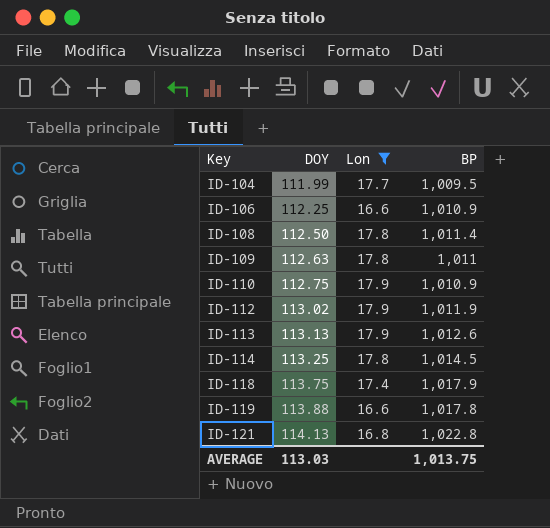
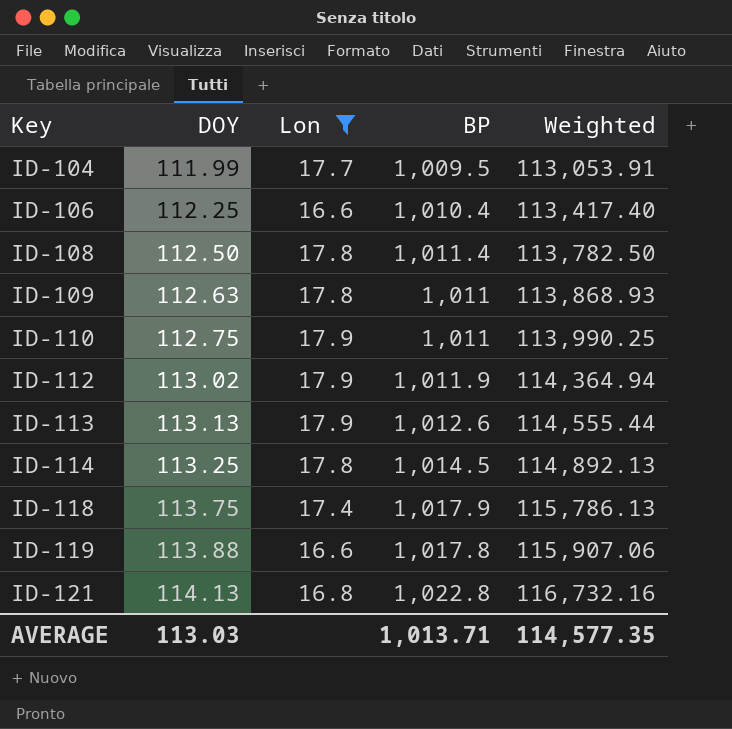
column Weighted | formula: none -> [DOY] * [BP]
ID-106 | BP: 1,010.9 -> 1,010.4
ID-110 | BP: 1,010.9 -> 1,011
AVERAGE | BP: 1,013.75 -> 1,013.71

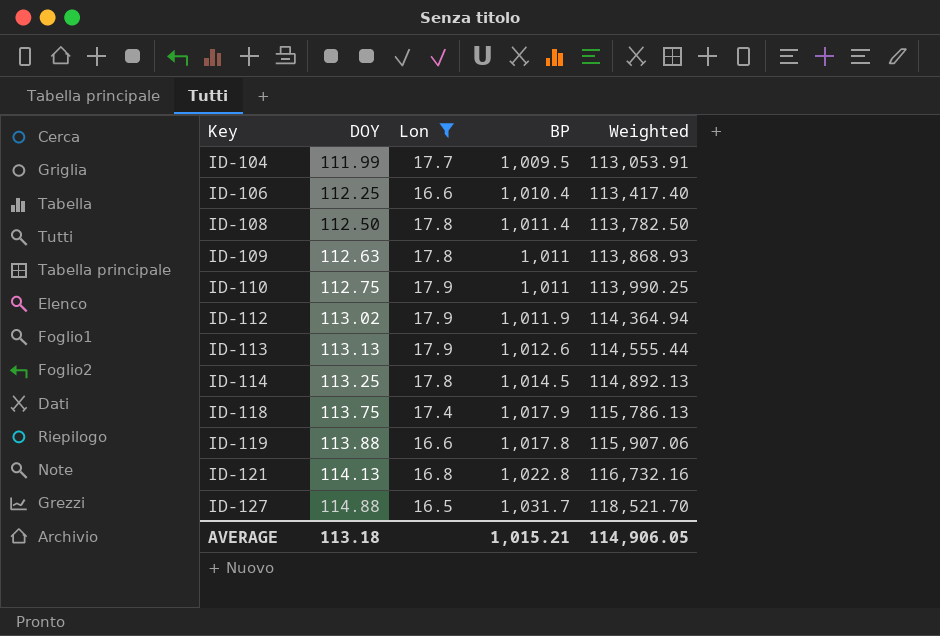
row ID-127: none -> 114.88 | 16.5 | 1,031.7 | 118,521.70
AVERAGE | DOY: 113.03 -> 113.18
AVERAGE | BP: 1,013.71 -> 1,015.21
AVERAGE | Weighted: 114,577.35 -> 114,906.05

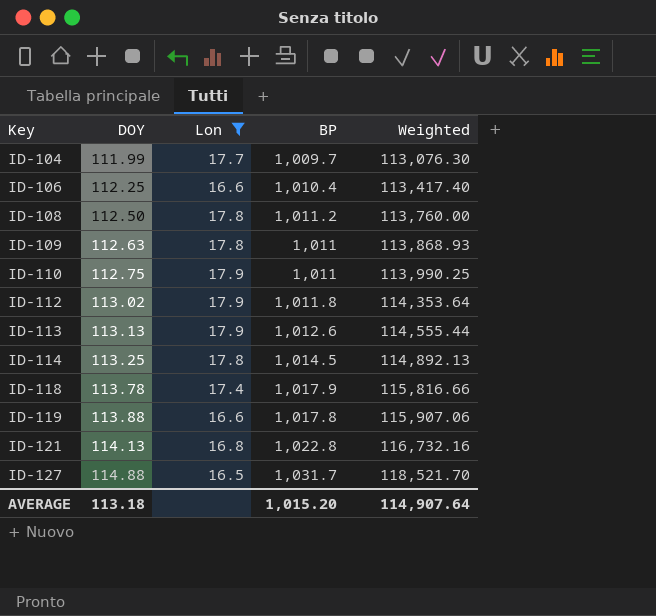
ID-104 | BP: 1,009.5 -> 1,009.7
ID-104 | Weighted: 113,053.91 -> 113,076.30
ID-108 | BP: 1,011.4 -> 1,011.2
ID-108 | Weighted: 113,782.50 -> 113,760.00
ID-112 | BP: 1,011.9 -> 1,011.8
ID-112 | Weighted: 114,364.94 -> 114,353.64
ID-118 | DOY: 113.75 -> 113.78
ID-118 | Weighted: 115,786.13 -> 115,816.66
AVERAGE | BP: 1,015.21 -> 1,015.20
AVERAGE | Weighted: 114,906.05 -> 114,907.64

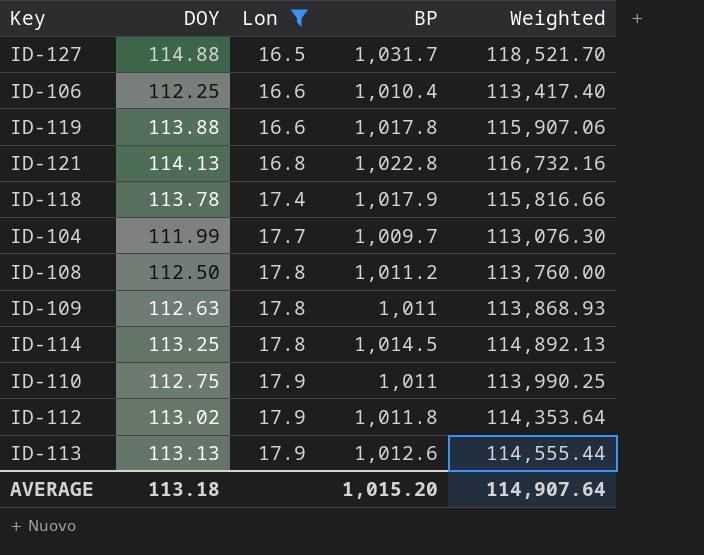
row order: Key ascending -> Lon ascending

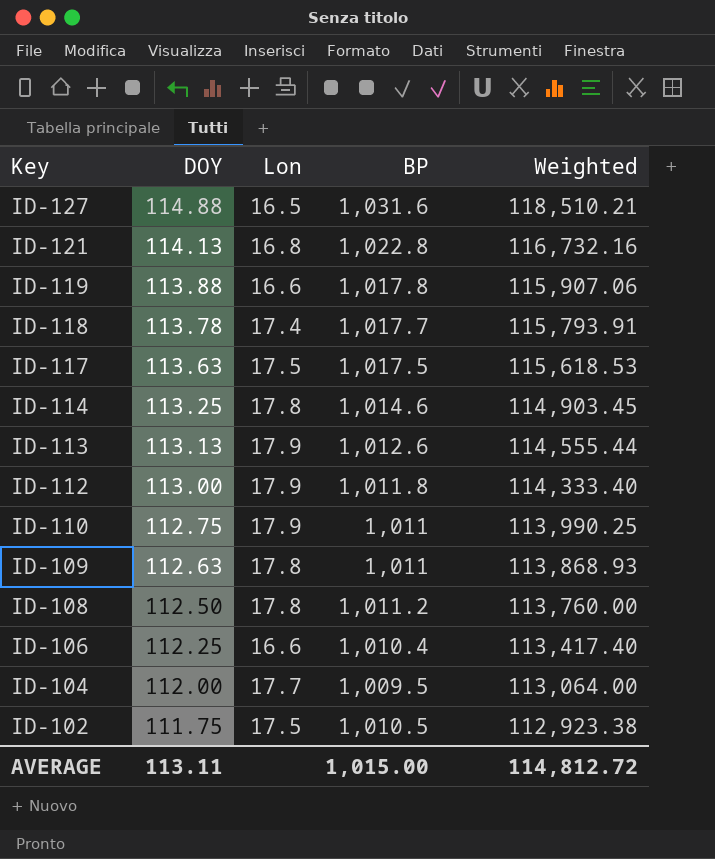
filter: Lon != 17.5 -> none
row order: Lon ascending -> Key descending
ID-127 | BP: 1,031.7 -> 1,031.6
ID-127 | Weighted: 118,521.70 -> 118,510.21
ID-118 | BP: 1,017.9 -> 1,017.7
ID-118 | Weighted: 115,816.66 -> 115,793.91
ID-114 | BP: 1,014.5 -> 1,014.6
ID-114 | Weighted: 114,892.13 -> 114,903.45
ID-112 | DOY: 113.02 -> 113.00
ID-112 | Weighted: 114,353.64 -> 114,333.40
ID-104 | DOY: 111.99 -> 112.00
ID-104 | BP: 1,009.7 -> 1,009.5
ID-104 | Weighted: 113,076.30 -> 113,064.00
AVERAGE | DOY: 113.18 -> 113.11
AVERAGE | BP: 1,015.20 -> 1,015.00
AVERAGE | Weighted: 114,907.64 -> 114,812.72

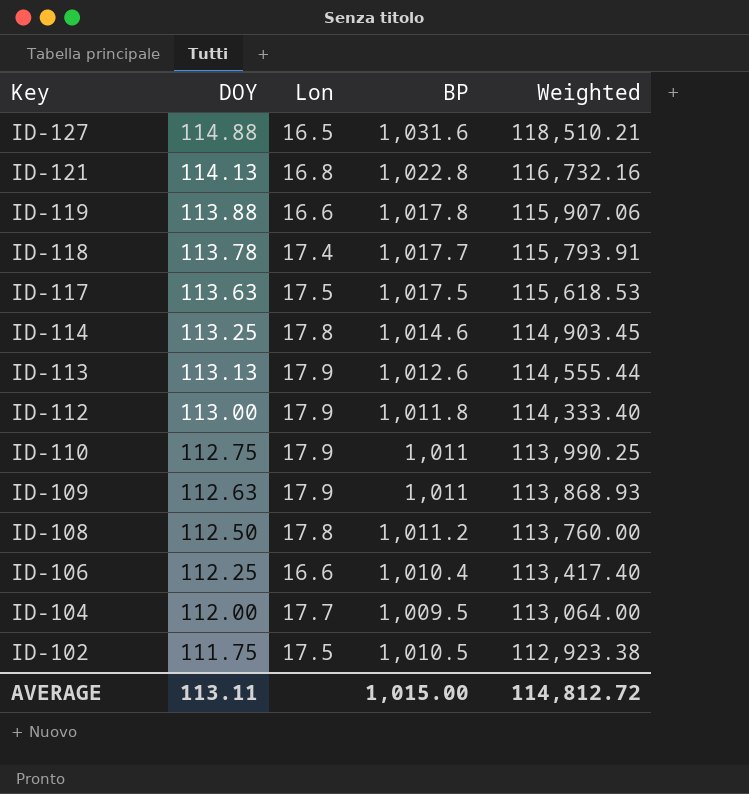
ID-109 | Lon: 17.8 -> 17.9

